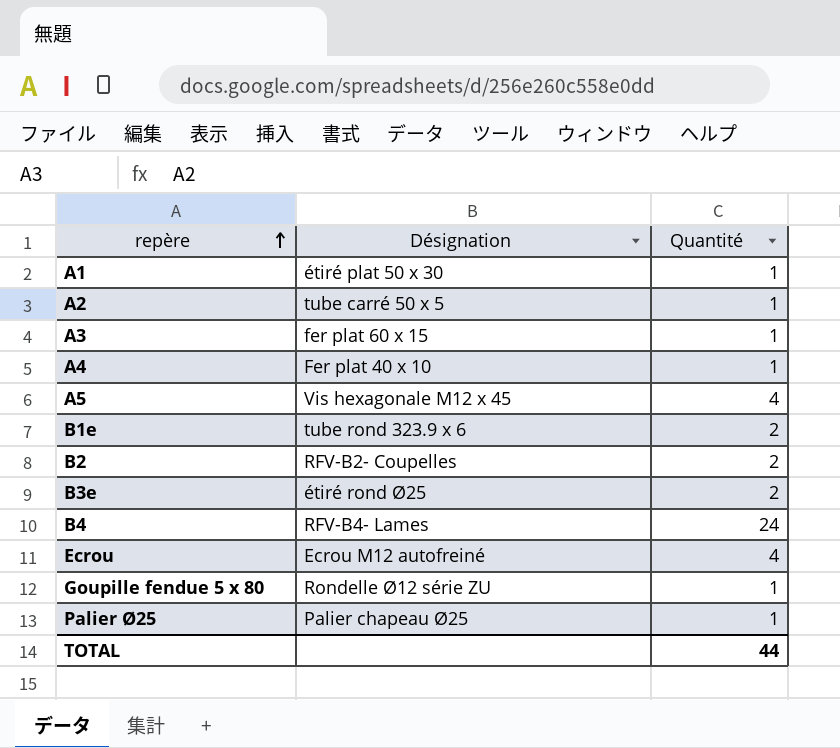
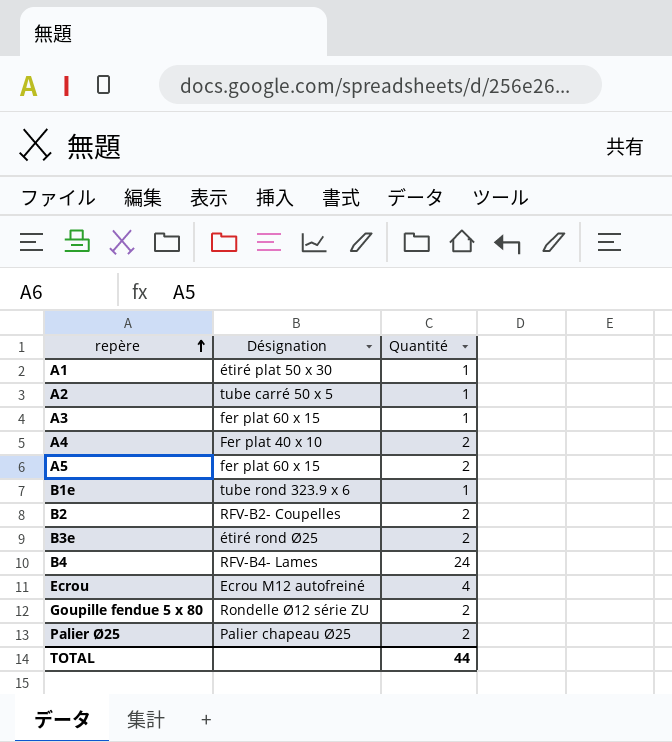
A4 | Quantité: 1 -> 2
A5 | Désignation: Vis hexagonale M12 x 45 -> fer plat 60 x 15
A5 | Quantité: 4 -> 2
B1e | Quantité: 2 -> 1
Goupille fendue 5 x 80 | Quantité: 1 -> 2
Palier Ø25 | Quantité: 1 -> 2

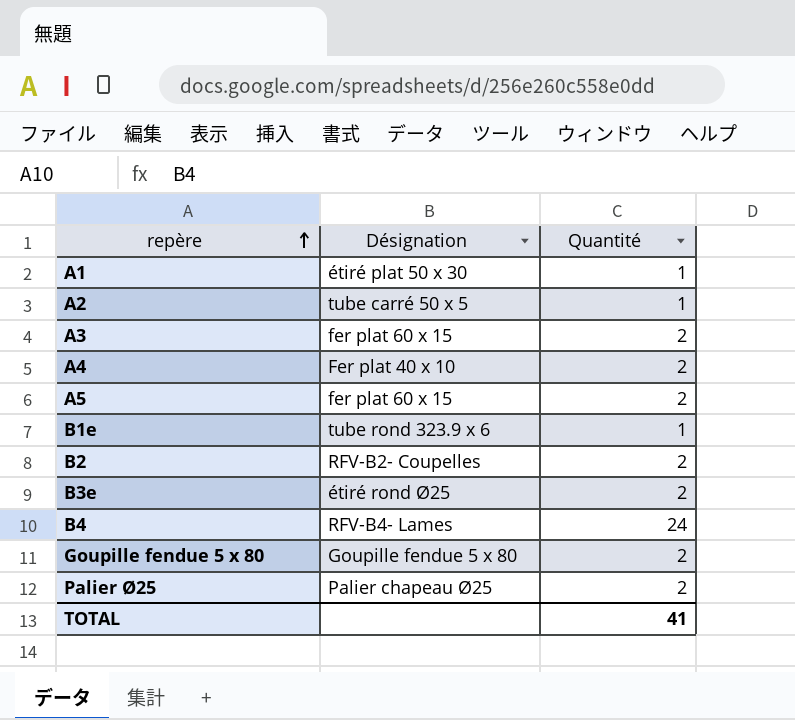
row Ecrou: Ecrou M12 autofreiné | 4 -> none
A3 | Quantité: 1 -> 2
Goupille fendue 5 x 80 | Désignation: Rondelle Ø12 série ZU -> Goupille fendue 5 x 80
TOTAL | Quantité: 44 -> 41

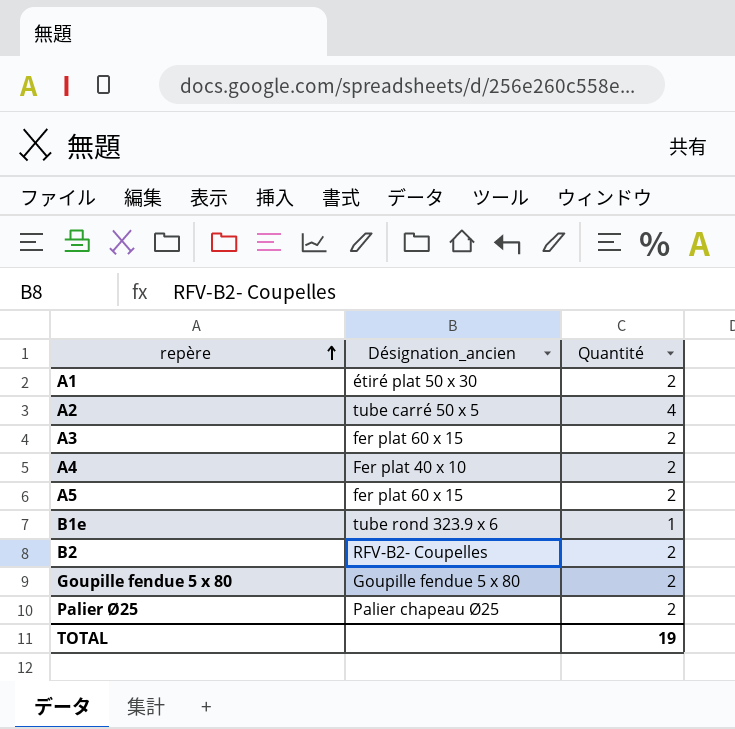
column name: Désignation -> Désignation_ancien
row B3e: étiré rond Ø25 | 2 -> none
row B4: RFV-B4- Lames | 24 -> none
A1 | Quantité: 1 -> 2
A2 | Quantité: 1 -> 4
TOTAL | Quantité: 41 -> 19

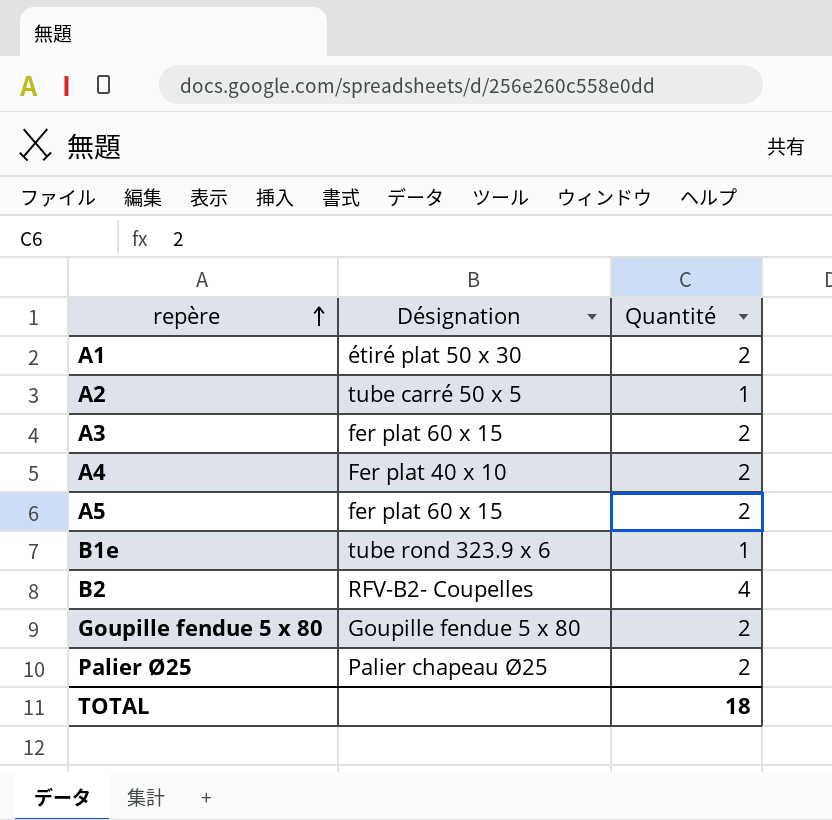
column name: Désignation_ancien -> Désignation
A2 | Quantité: 4 -> 1
B2 | Quantité: 2 -> 4
TOTAL | Quantité: 19 -> 18

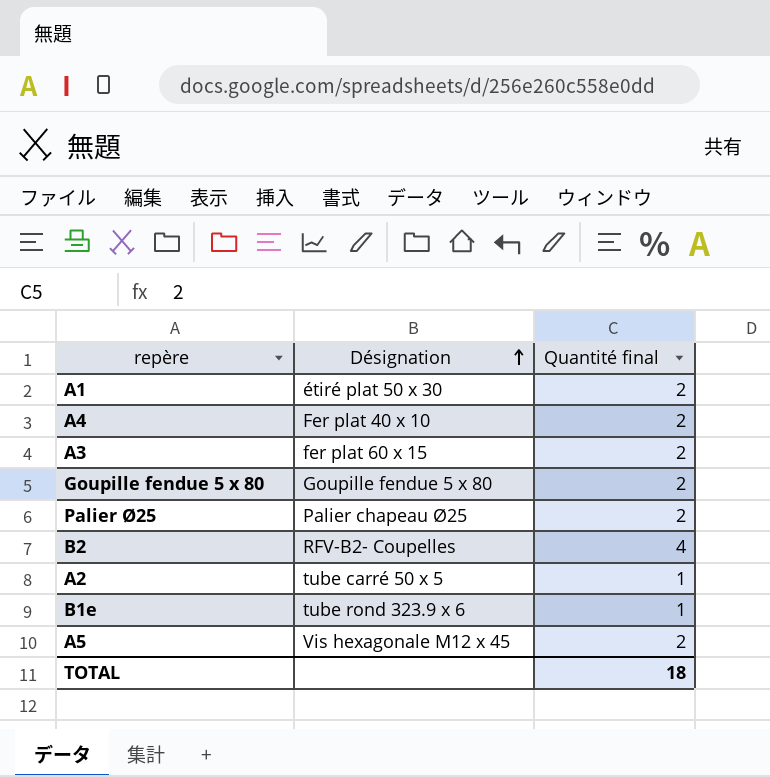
row order: repère ascending -> Désignation ascending
column name: Quantité -> Quantité final
A5 | Désignation: fer plat 60 x 15 -> Vis hexagonale M12 x 45

